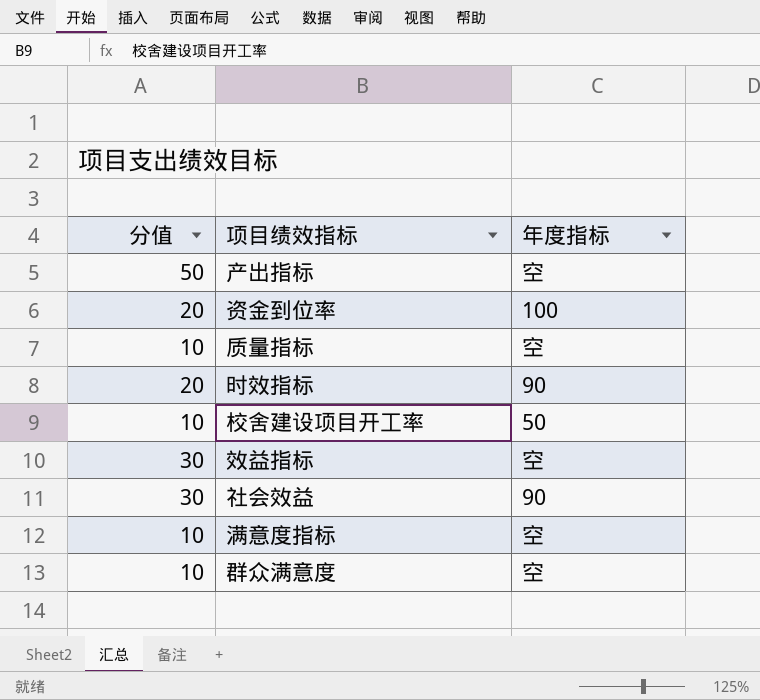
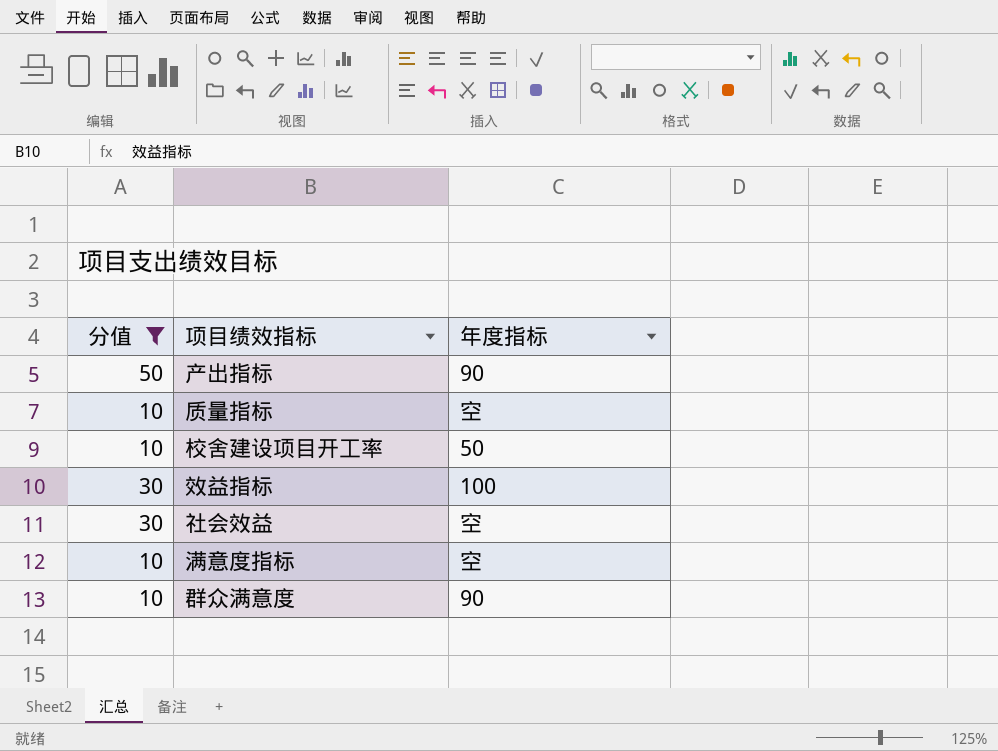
filter: none -> 分值 != 20
产出指标 | 年度指标: 空 -> 90
效益指标 | 年度指标: 空 -> 100
社会效益 | 年度指标: 90 -> 空
群众满意度 | 年度指标: 空 -> 90

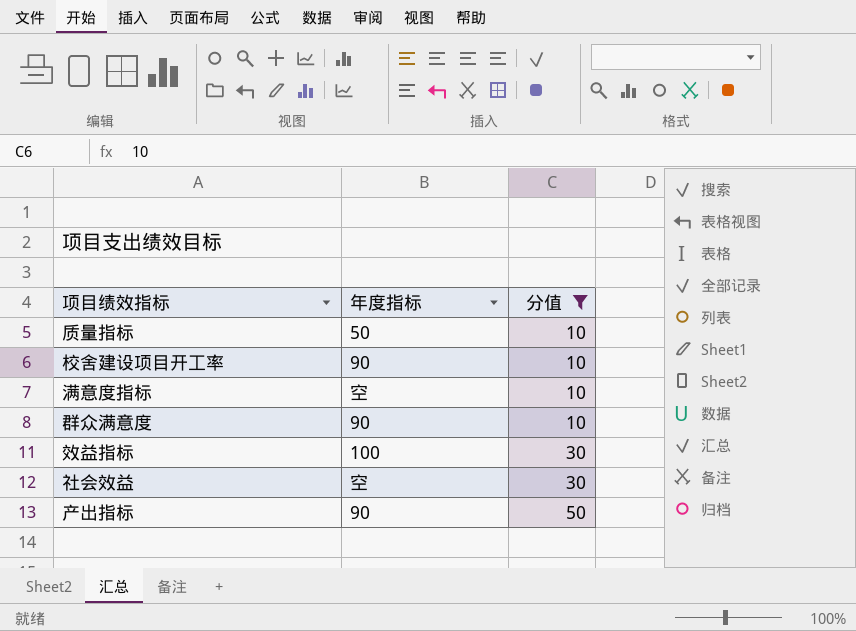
row order: none -> 分值 ascending
column 分值 | position: 1 -> 3
质量指标 | 年度指标: 空 -> 50
校舍建设项目开工率 | 年度指标: 50 -> 90

